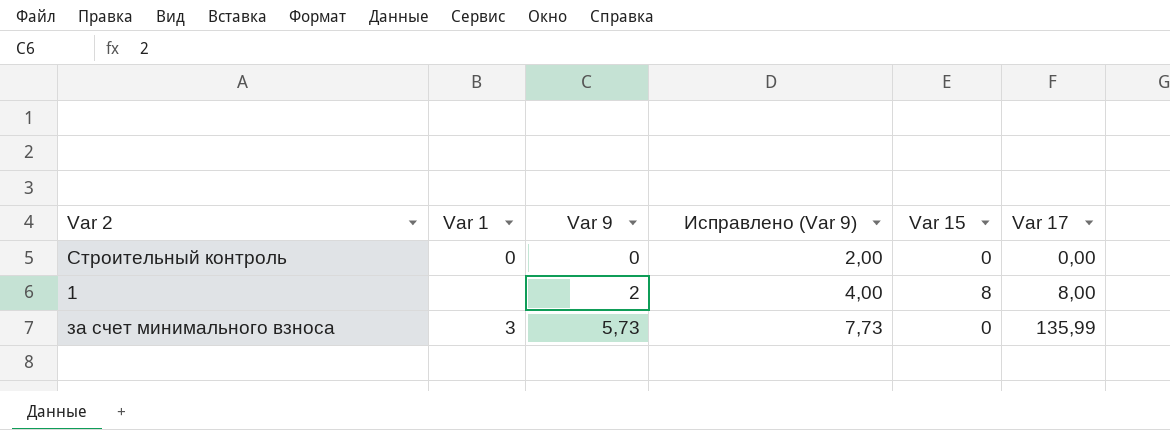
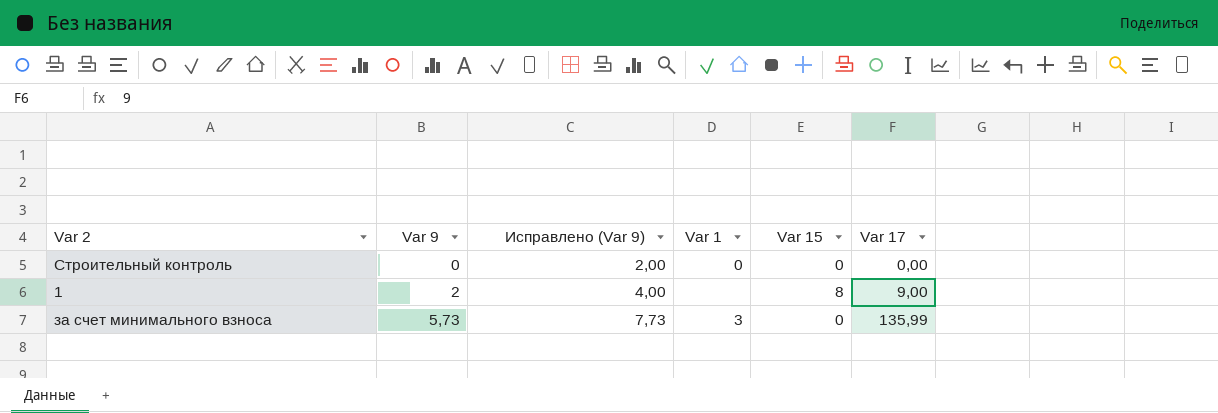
column Var 1 | position: 2 -> 4
1 | Var 17: 8,00 -> 9,00

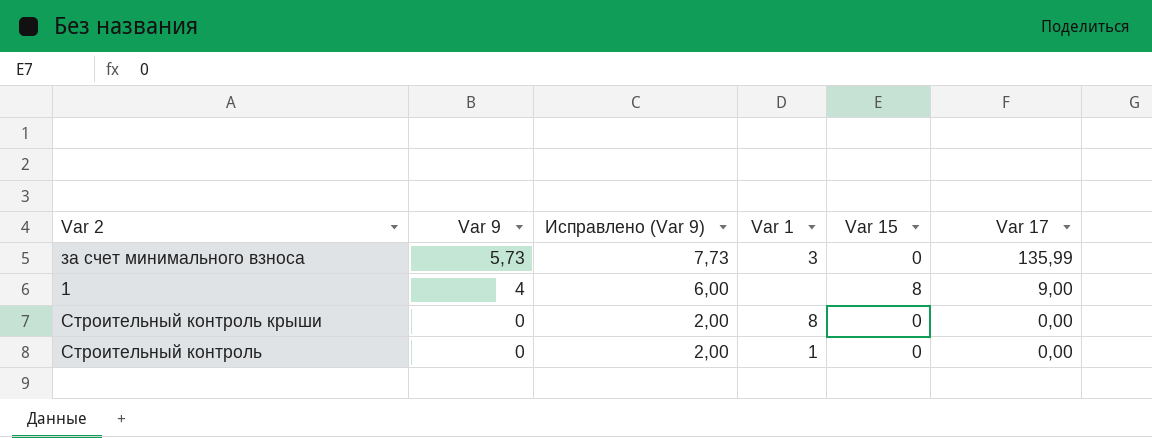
row order: Var 9 ascending -> Var 9 descending
1 | Var 9: 2 -> 4
1 | Исправлено (Var 9): 4,00 -> 6,00
row Строительный контроль крыши: none -> 0 | 2,00 | 8 | 0 | 0,00
Строительный контроль | Var 1: 0 -> 1

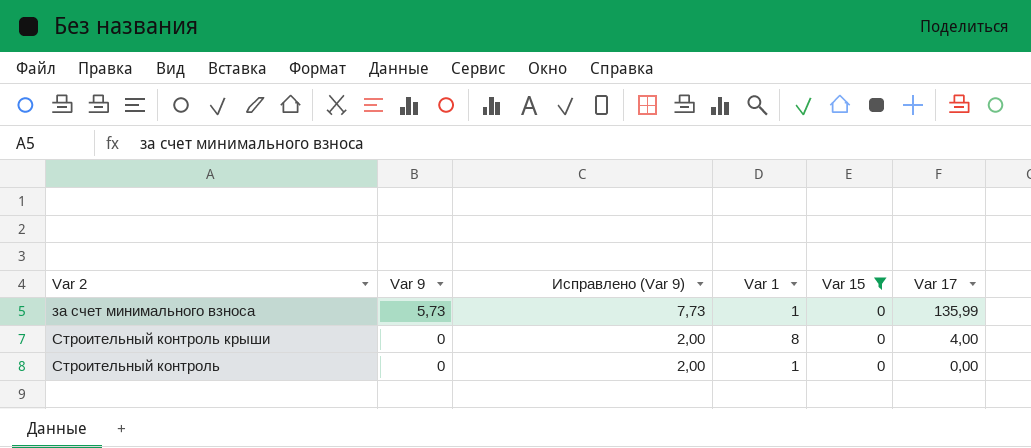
filter: none -> Var 15 = 0
за счет минимального взноса | Var 1: 3 -> 1
Строительный контроль крыши | Var 17: 0,00 -> 4,00

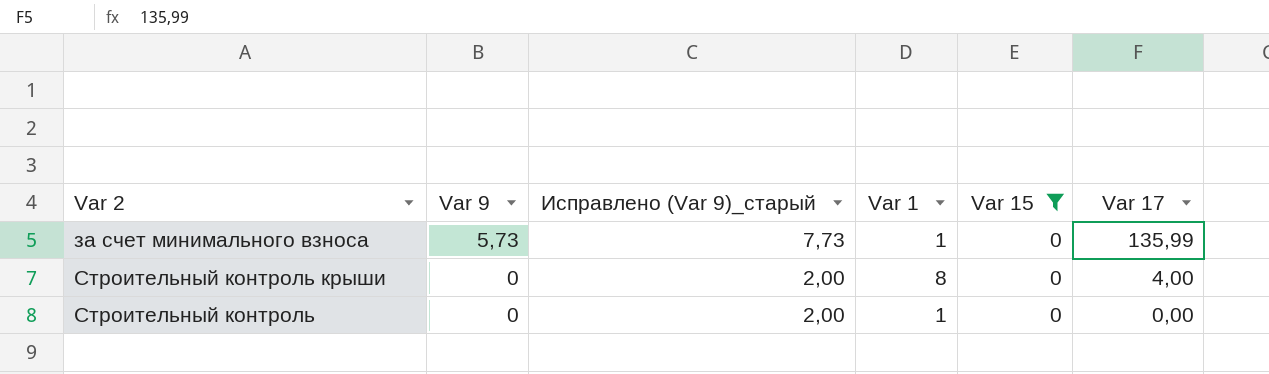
column name: Исправлено (Var 9) -> Исправлено (Var 9)_старый

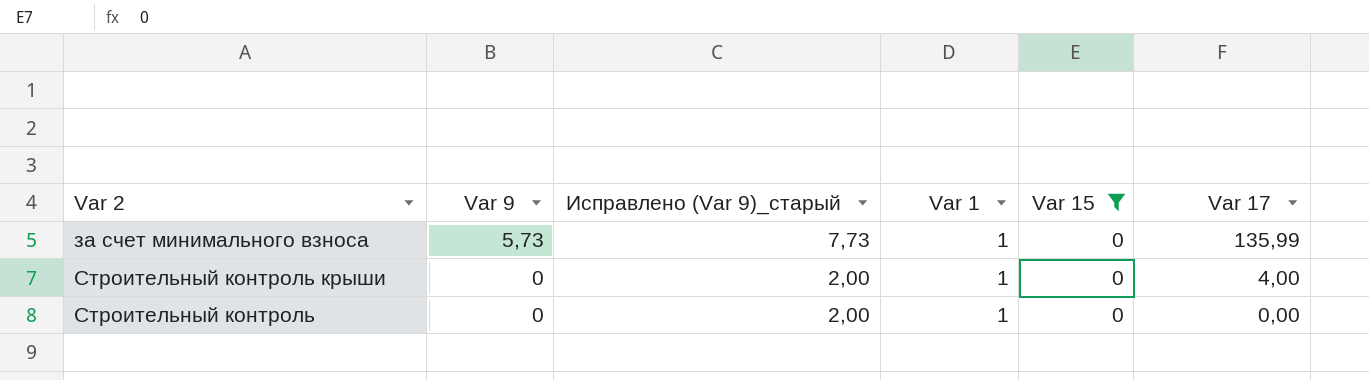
Строительный контроль крыши | Var 1: 8 -> 1

